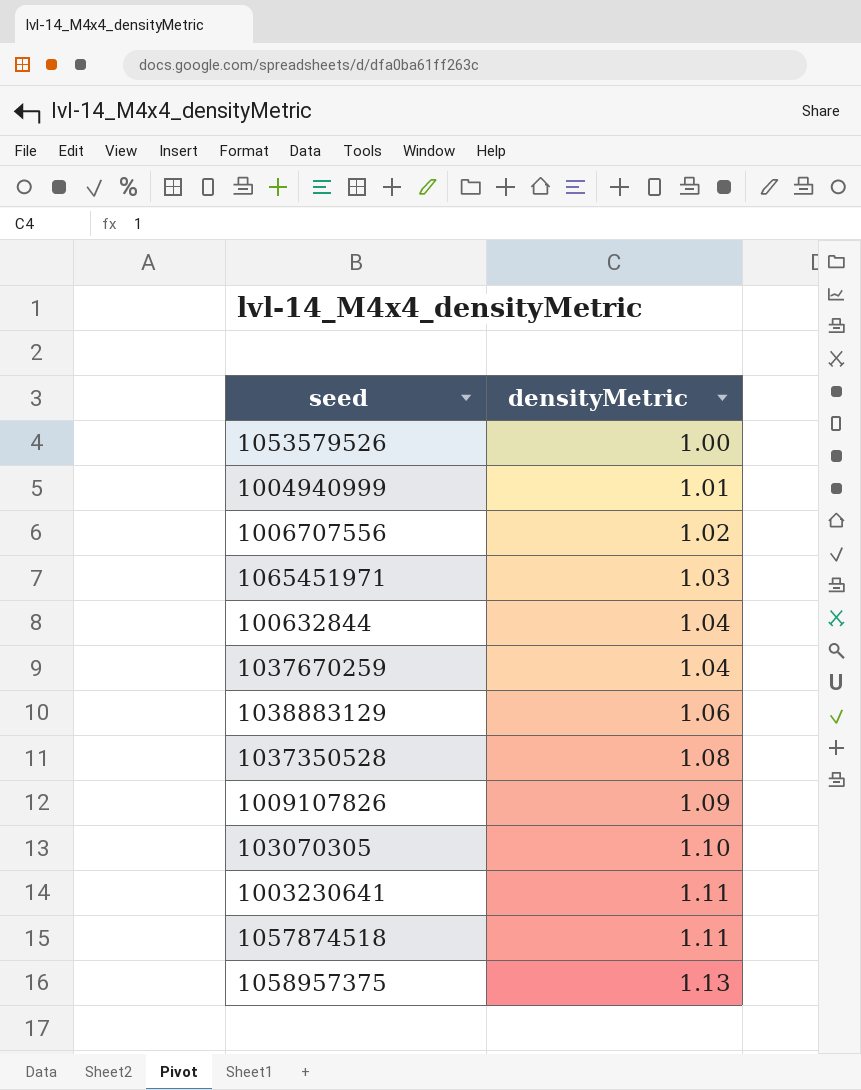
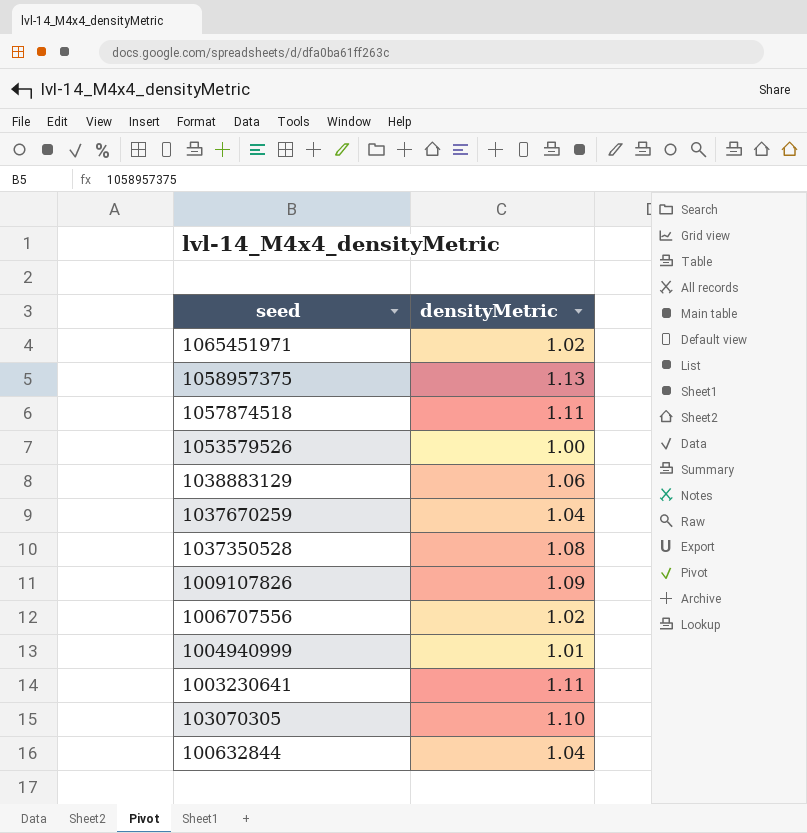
row order: densityMetric ascending -> seed descending
1065451971 | densityMetric: 1.03 -> 1.02

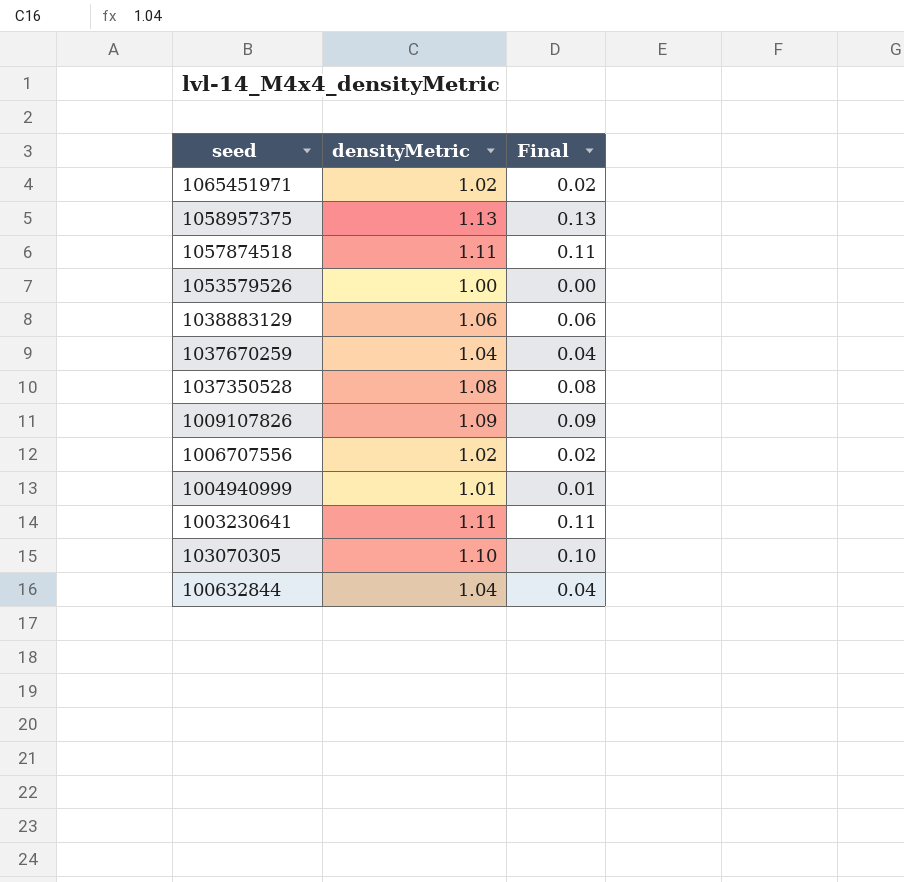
column Final | formula: none -> [densityMetric] - 1

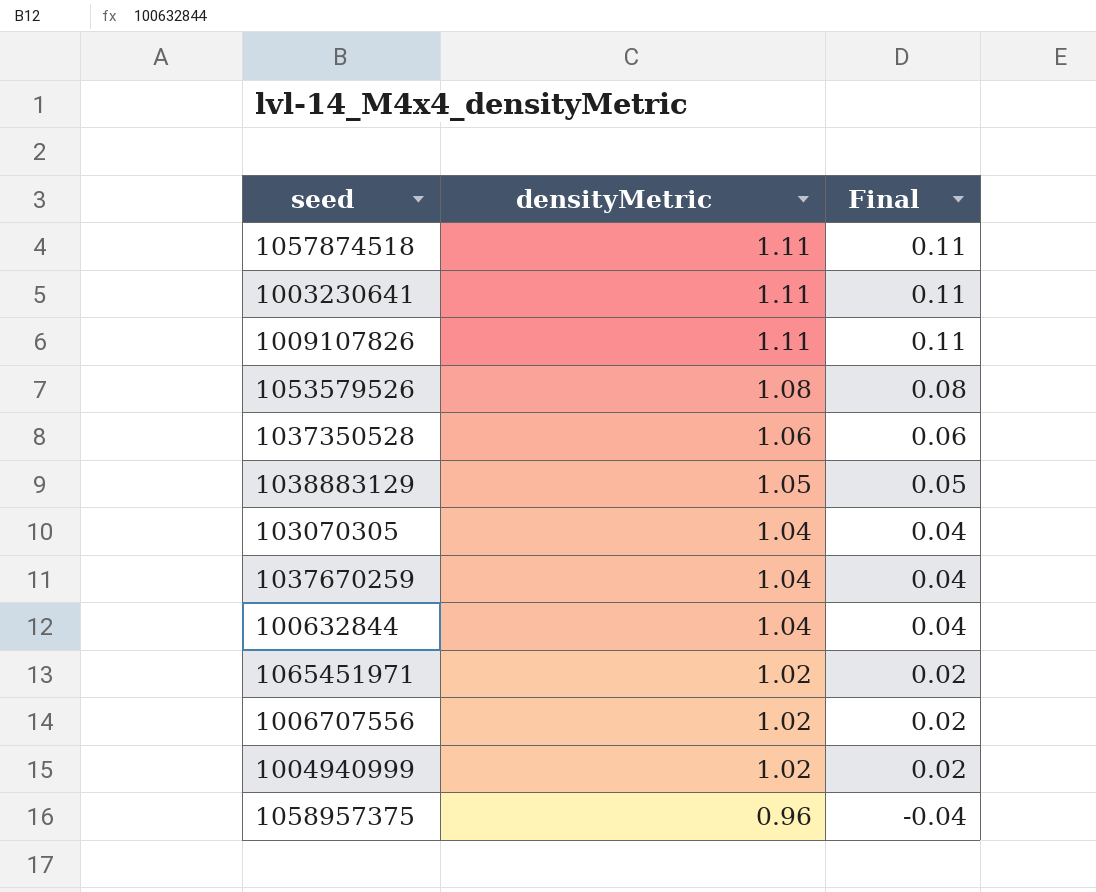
row order: seed descending -> densityMetric descending
1009107826 | densityMetric: 1.09 -> 1.11
1009107826 | Final: 0.09 -> 0.11
1053579526 | densityMetric: 1.00 -> 1.08
1053579526 | Final: 0.00 -> 0.08
1037350528 | densityMetric: 1.08 -> 1.06
1037350528 | Final: 0.08 -> 0.06
1038883129 | densityMetric: 1.06 -> 1.05
1038883129 | Final: 0.06 -> 0.05
103070305 | densityMetric: 1.10 -> 1.04
103070305 | Final: 0.10 -> 0.04
1004940999 | densityMetric: 1.01 -> 1.02
1004940999 | Final: 0.01 -> 0.02
1058957375 | densityMetric: 1.13 -> 0.96
1058957375 | Final: 0.13 -> -0.04

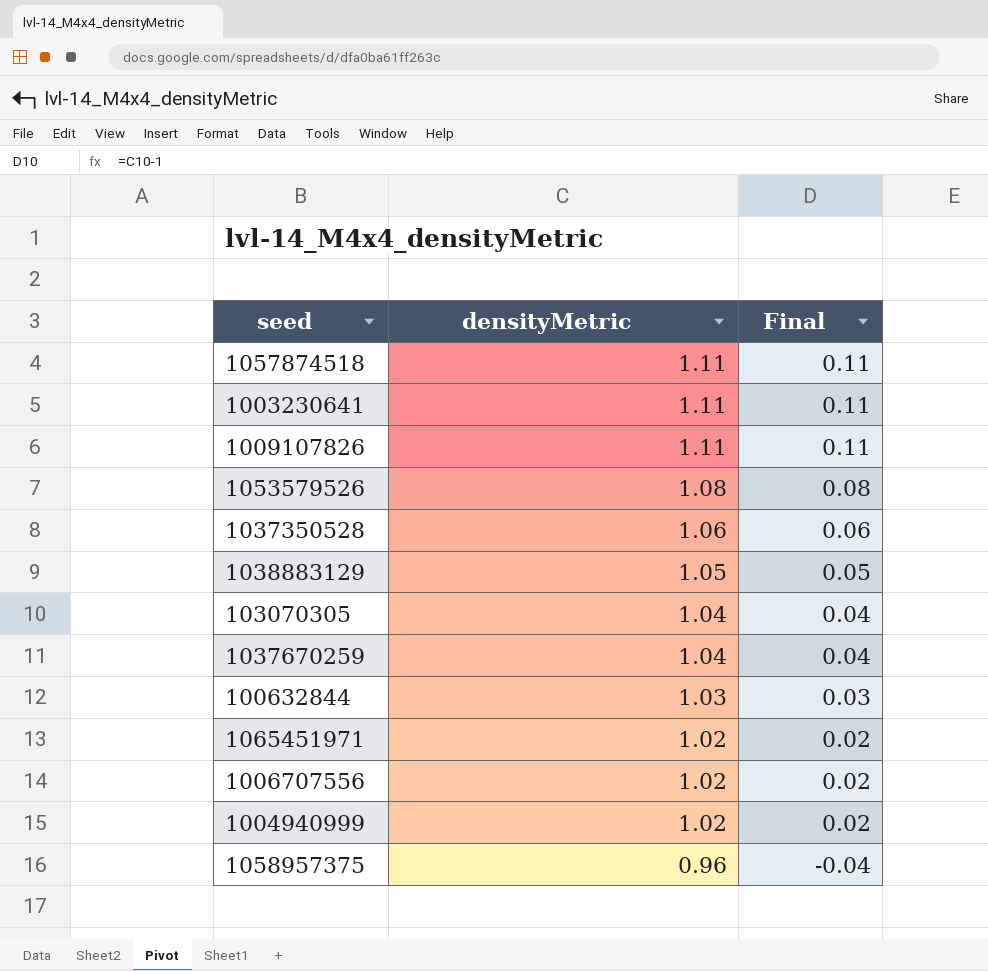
100632844 | densityMetric: 1.04 -> 1.03
100632844 | Final: 0.04 -> 0.03

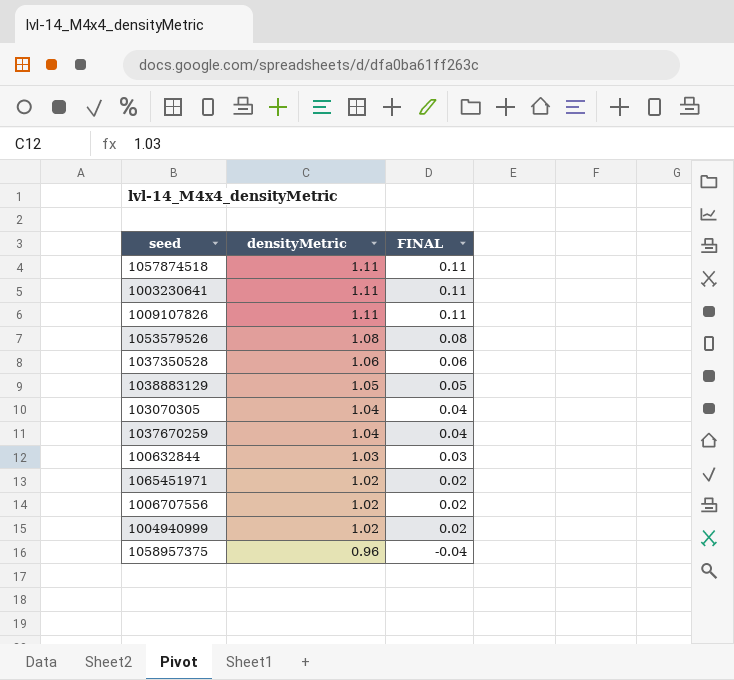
column name: Final -> FINAL

